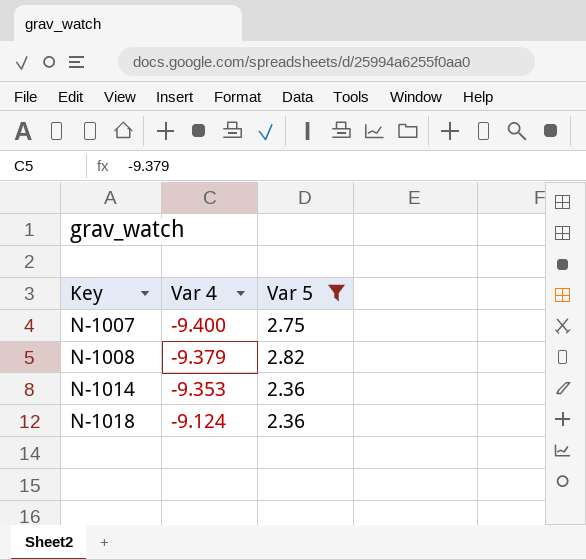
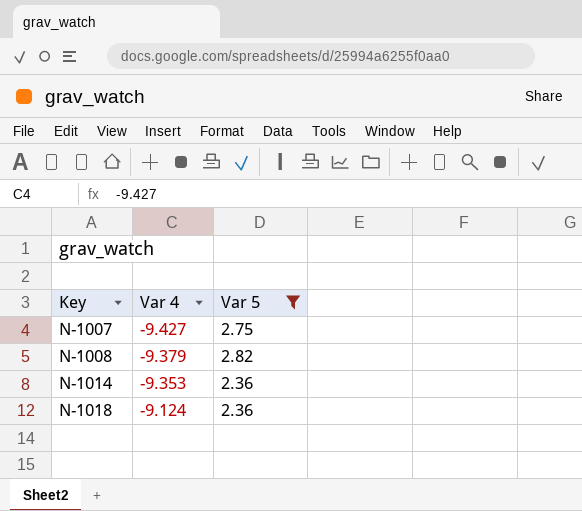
N-1007 | Var 4: -9.400 -> -9.427

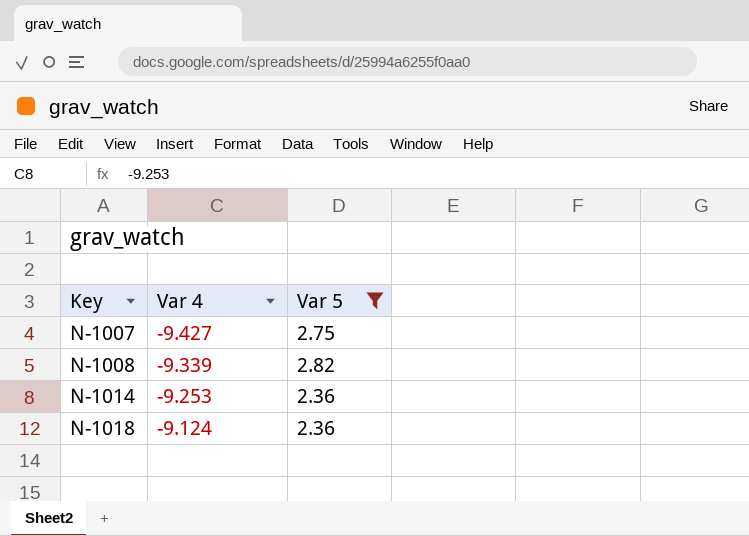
N-1008 | Var 4: -9.379 -> -9.339
N-1014 | Var 4: -9.353 -> -9.253

